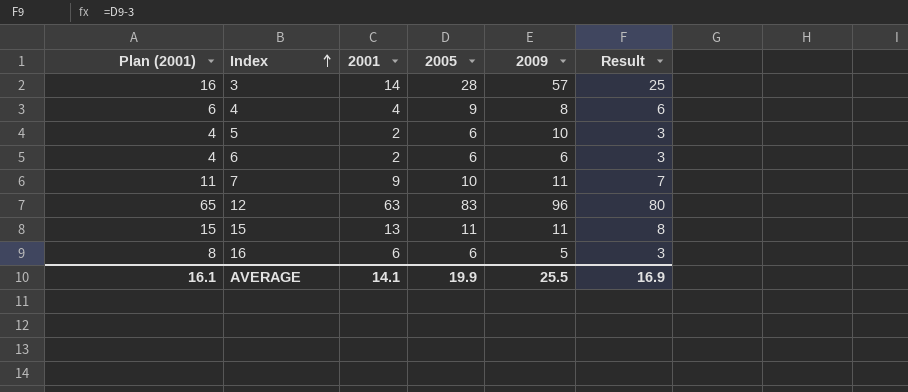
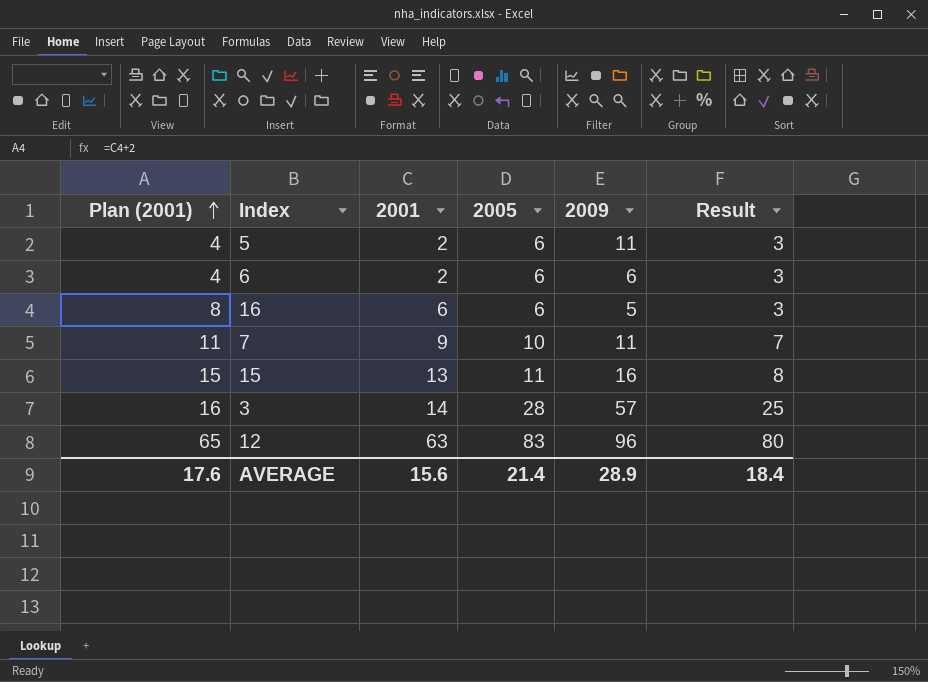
row order: Index ascending -> Plan (2001) ascending
row 4: 6 | 4 | 9 | 8 | 6 -> none
5 | 2009: 10 -> 11
15 | 2009: 11 -> 16
AVERAGE | Plan (2001): 16.1 -> 17.6
AVERAGE | 2001: 14.1 -> 15.6
AVERAGE | 2005: 19.9 -> 21.4
AVERAGE | 2009: 25.5 -> 28.9
AVERAGE | Result: 16.9 -> 18.4

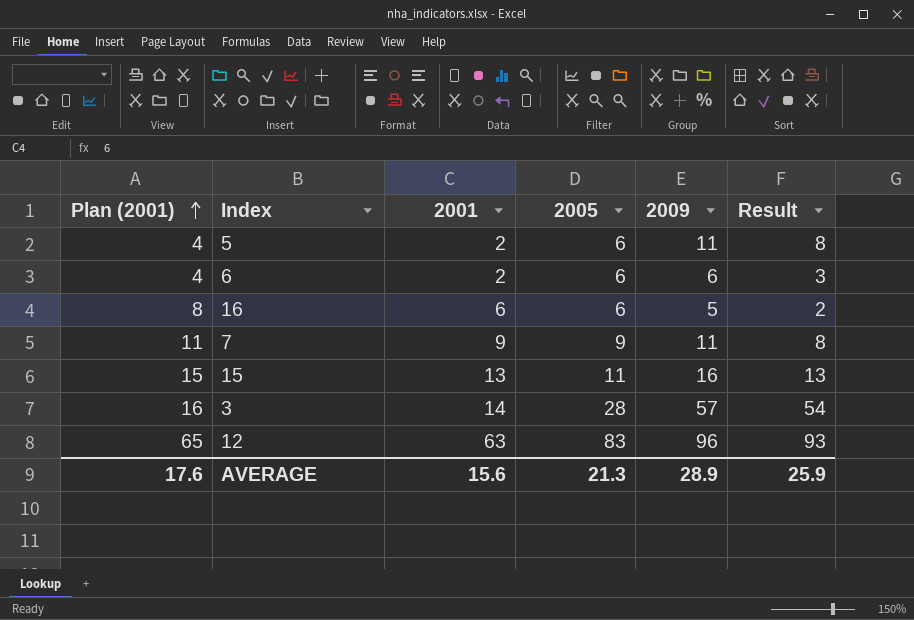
column Result | formula: [2005] - 3 -> [2009] - 3
7 | 2005: 10 -> 9
AVERAGE | 2005: 21.4 -> 21.3
AVERAGE | Result: 18.4 -> 25.9

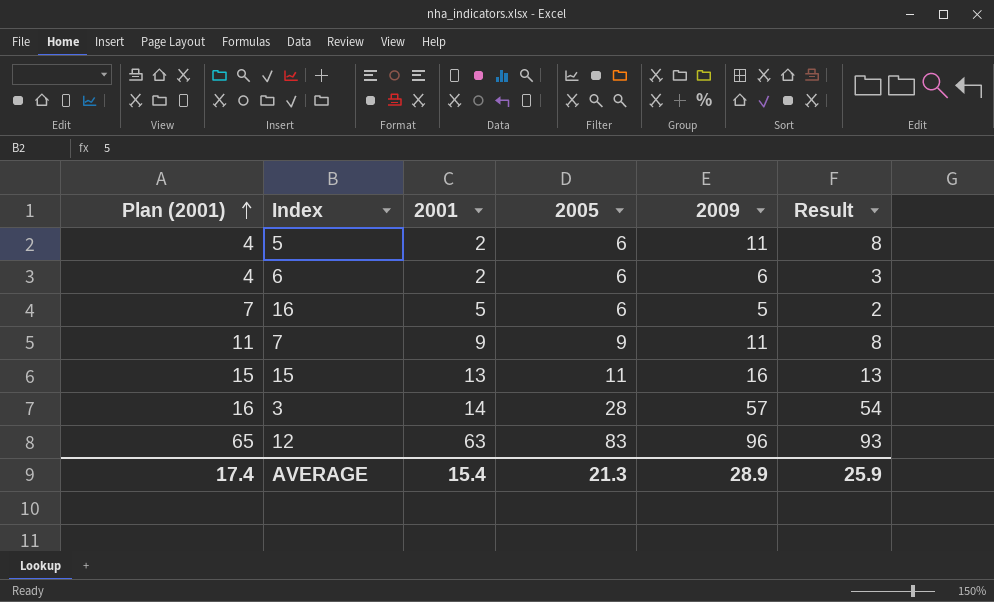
16 | Plan (2001): 8 -> 7
16 | 2001: 6 -> 5
AVERAGE | Plan (2001): 17.6 -> 17.4
AVERAGE | 2001: 15.6 -> 15.4

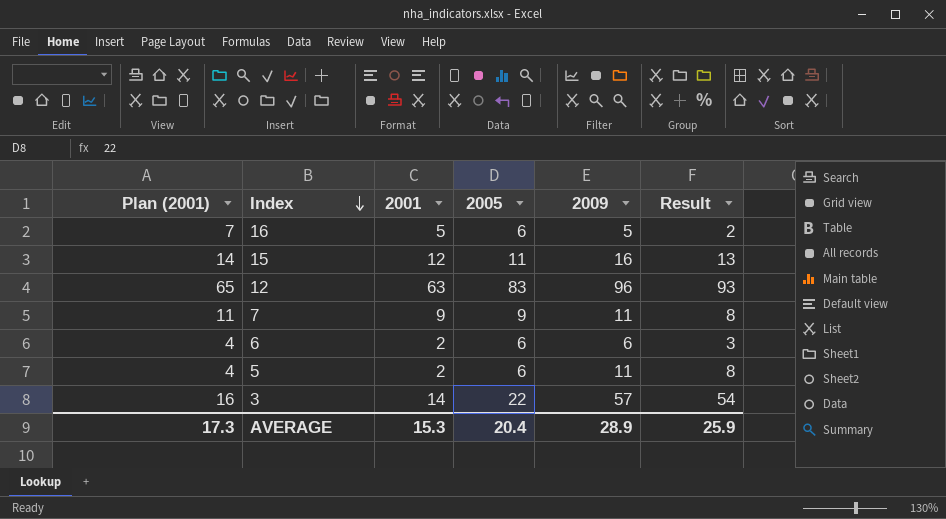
row order: Plan (2001) ascending -> Index descending
15 | Plan (2001): 15 -> 14
15 | 2001: 13 -> 12
3 | 2005: 28 -> 22
AVERAGE | Plan (2001): 17.4 -> 17.3
AVERAGE | 2001: 15.4 -> 15.3
AVERAGE | 2005: 21.3 -> 20.4

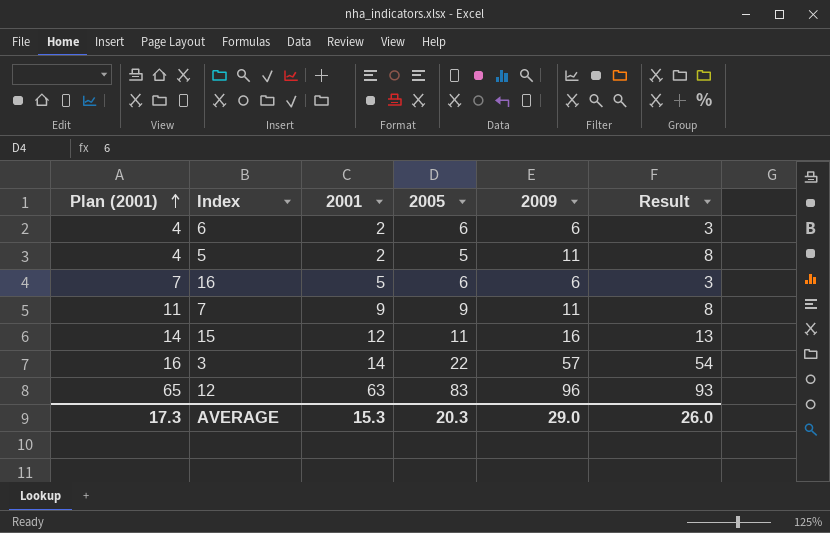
row order: Index descending -> Plan (2001) ascending
5 | 2005: 6 -> 5
16 | 2009: 5 -> 6
16 | Result: 2 -> 3
AVERAGE | 2005: 20.4 -> 20.3
AVERAGE | 2009: 28.9 -> 29.0
AVERAGE | Result: 25.9 -> 26.0

